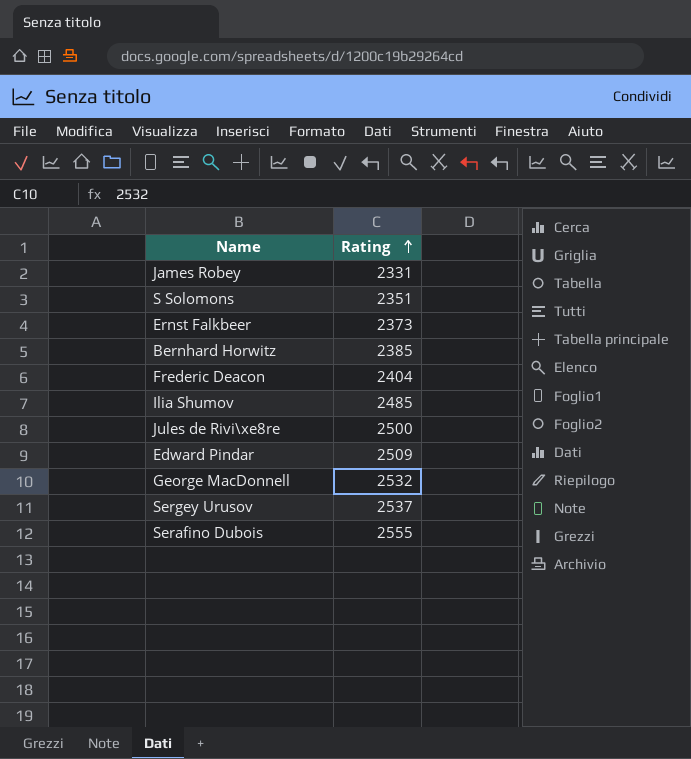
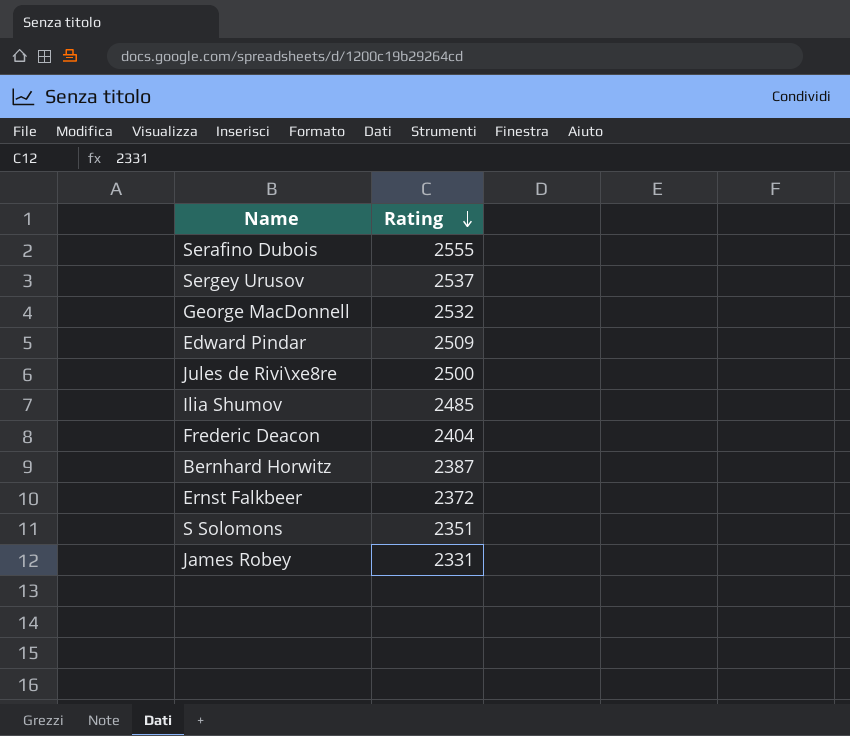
row order: Rating ascending -> Rating descending
Bernhard Horwitz | Rating: 2385 -> 2387
Ernst Falkbeer | Rating: 2373 -> 2372

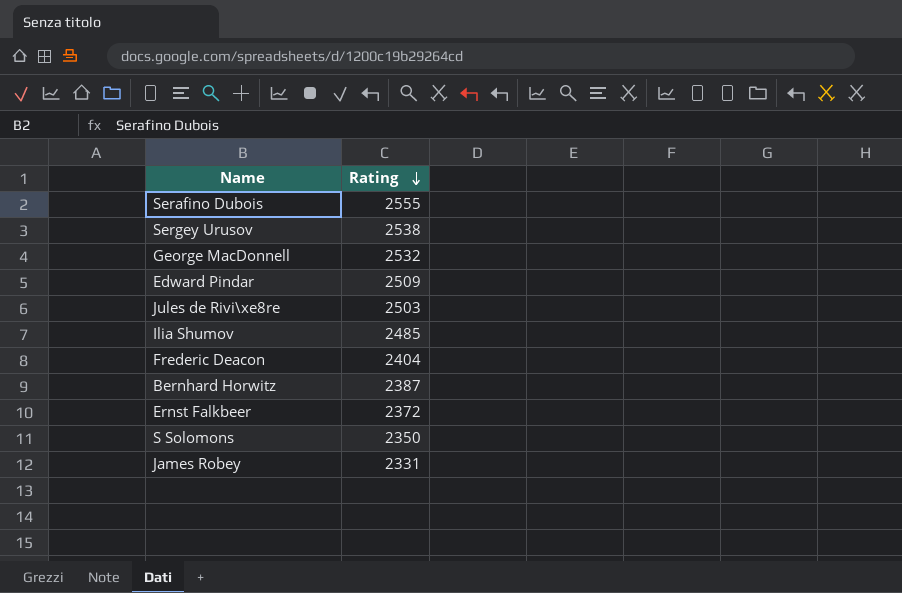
Sergey Urusov | Rating: 2537 -> 2538
Jules de Rivi\xe8re | Rating: 2500 -> 2503
S Solomons | Rating: 2351 -> 2350

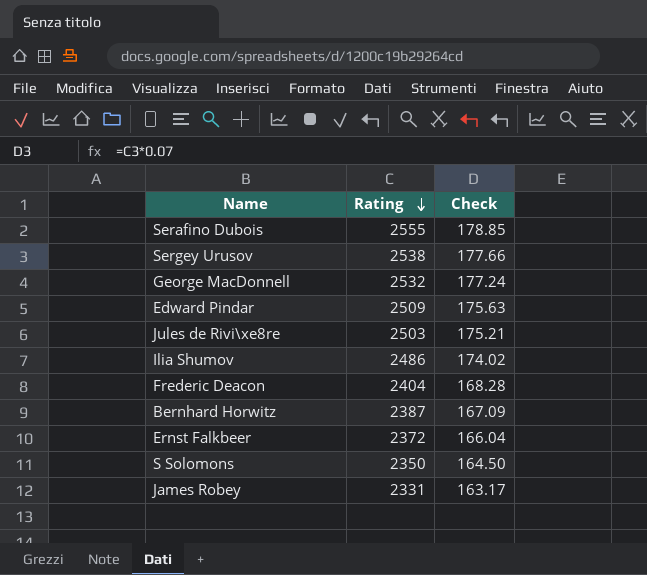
column Check | formula: none -> [Rating] * 0.07
Ilia Shumov | Rating: 2485 -> 2486

